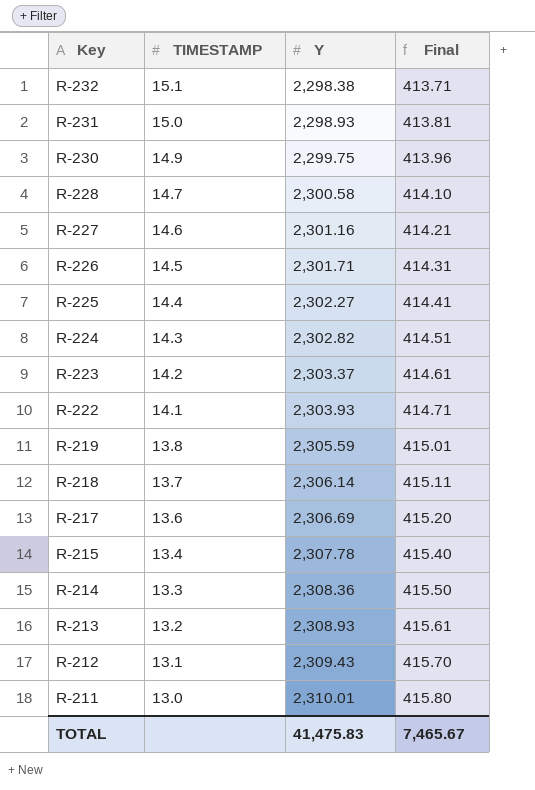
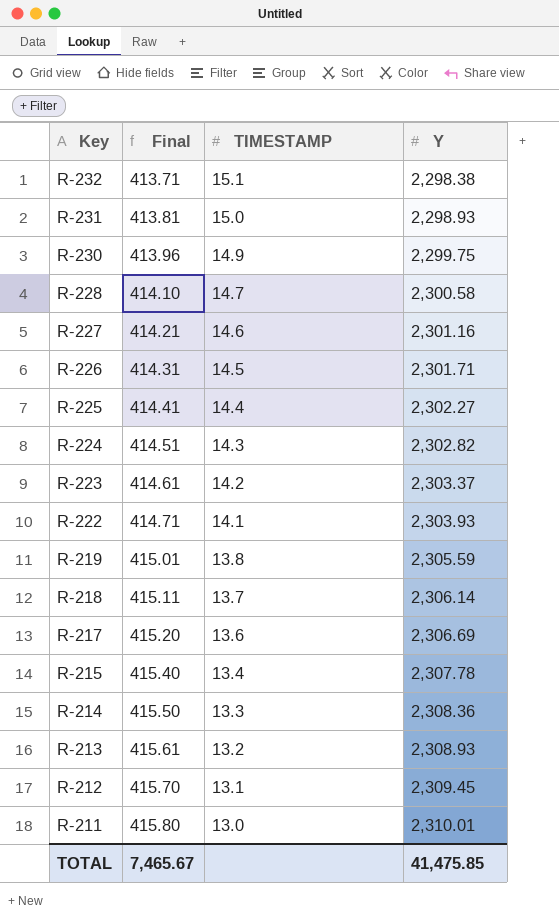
column Final | position: 4 -> 2
R-212 | Y: 2,309.43 -> 2,309.45
TOTAL | Y: 41,475.83 -> 41,475.85

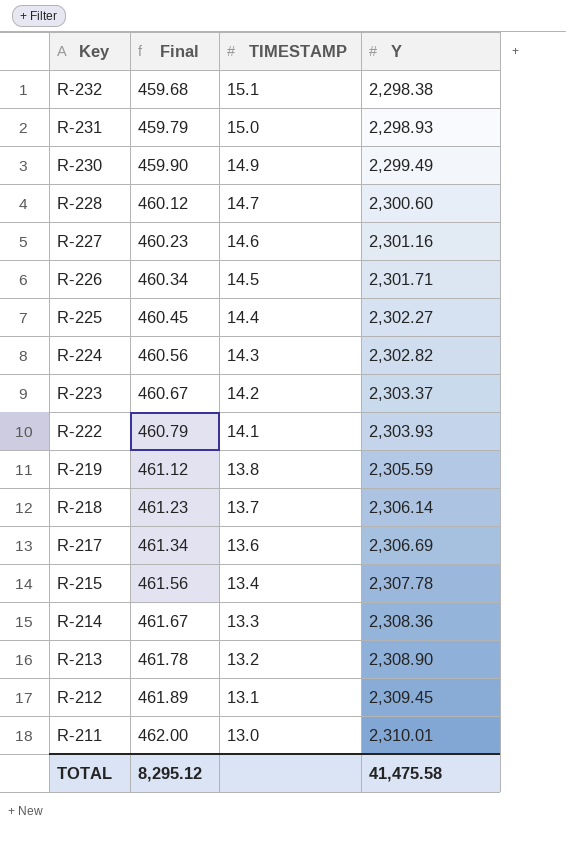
column Final | formula: [Y] * 0.18 -> [Y] * 0.2
R-230 | Y: 2,299.75 -> 2,299.49
R-228 | Y: 2,300.58 -> 2,300.60
R-213 | Y: 2,308.93 -> 2,308.90
TOTAL | Final: 7,465.67 -> 8,295.12
TOTAL | Y: 41,475.85 -> 41,475.58

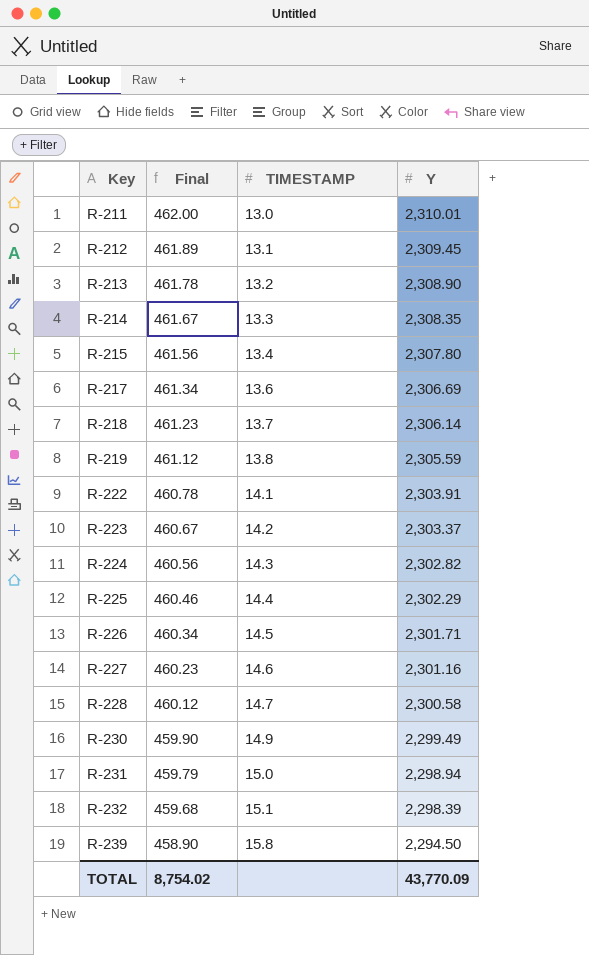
row order: Key descending -> Key ascending
R-214 | Y: 2,308.36 -> 2,308.35
R-215 | Y: 2,307.78 -> 2,307.80
R-222 | Final: 460.79 -> 460.78
R-222 | Y: 2,303.93 -> 2,303.91
R-225 | Final: 460.45 -> 460.46
R-225 | Y: 2,302.27 -> 2,302.29
R-228 | Y: 2,300.60 -> 2,300.58
R-231 | Y: 2,298.93 -> 2,298.94
R-232 | Y: 2,298.38 -> 2,298.39
row R-239: none -> 458.90 | 15.8 | 2,294.50
TOTAL | Final: 8,295.12 -> 8,754.02
TOTAL | Y: 41,475.58 -> 43,770.09

